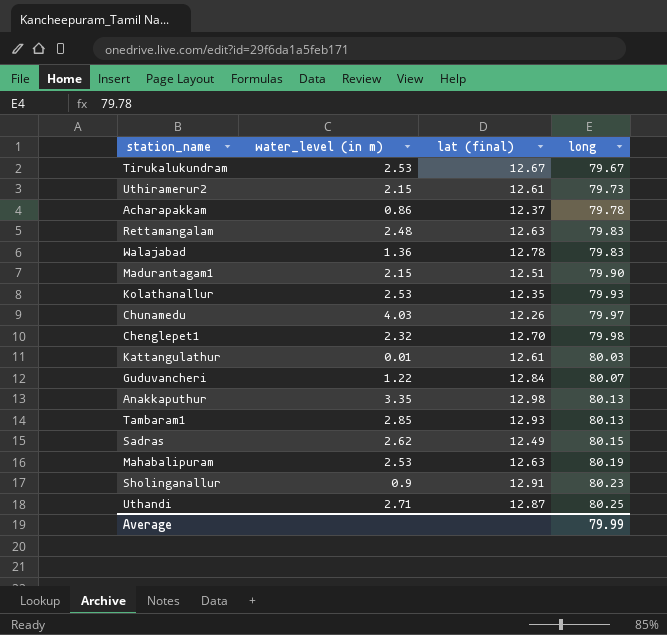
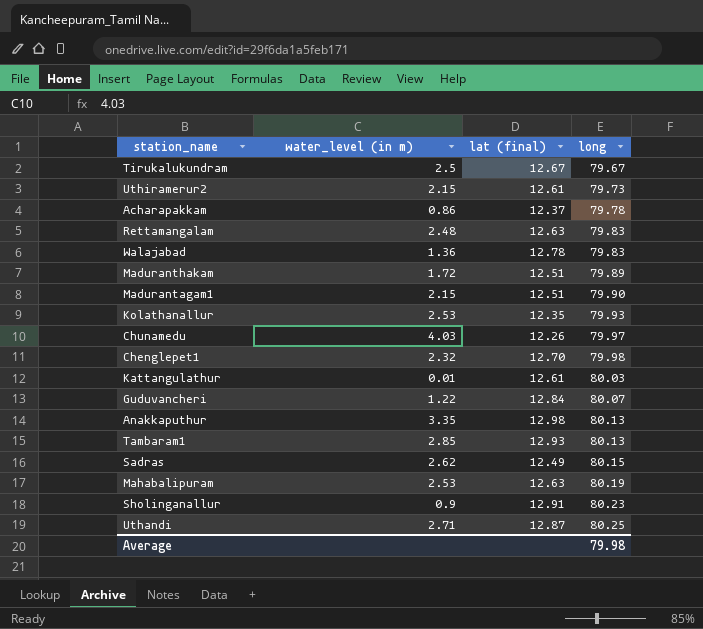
Tirukalukundram | water_level (in m): 2.53 -> 2.5
row Maduranthakam: none -> 1.72 | 12.51 | 79.89
Average | long: 79.99 -> 79.98

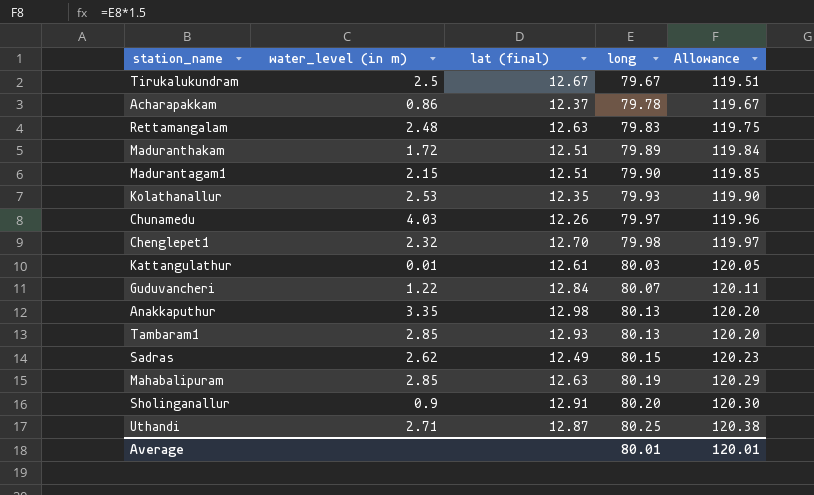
column Allowance | formula: none -> [long] * 1.5
row Uthiramerur2: 2.15 | 12.61 | 79.73 -> none
row Walajabad: 1.36 | 12.78 | 79.83 -> none
Mahabalipuram | water_level (in m): 2.53 -> 2.85
Sholinganallur | long: 80.23 -> 80.20
Average | long: 79.98 -> 80.01

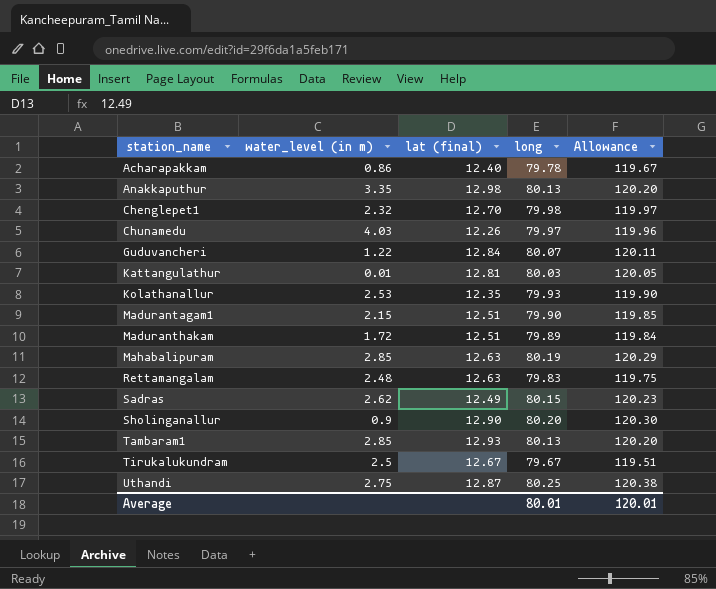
row order: long ascending -> station_name ascending
Acharapakkam | lat (final): 12.37 -> 12.40
Kattangulathur | lat (final): 12.61 -> 12.81
Sholinganallur | lat (final): 12.91 -> 12.90
Uthandi | water_level (in m): 2.71 -> 2.75

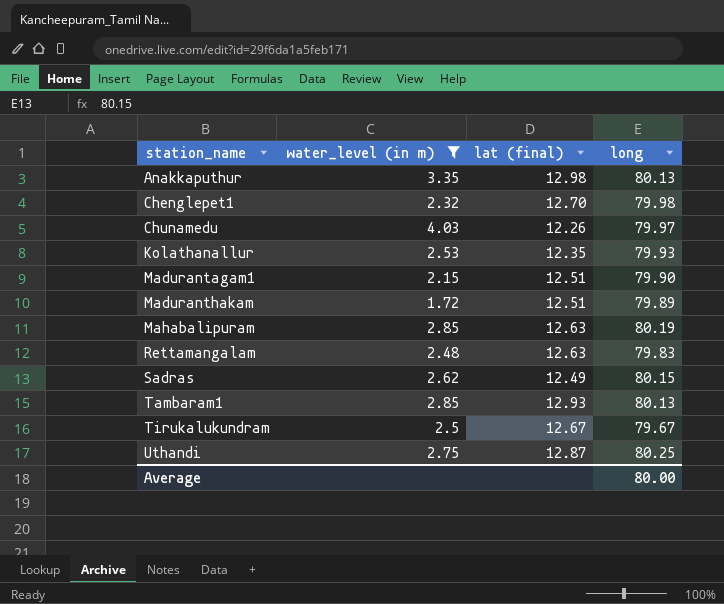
filter: none -> water_level (in m) >= 1.72
column Allowance | formula: [long] * 1.5 -> none
Average | long: 80.01 -> 80.00

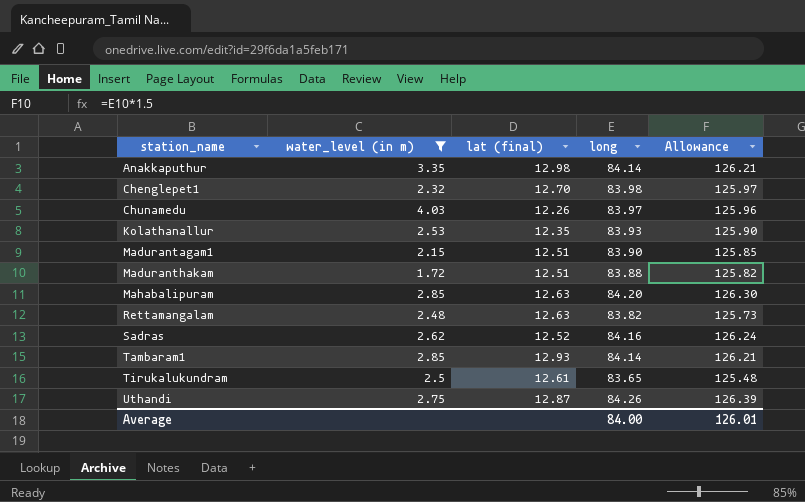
column Allowance | formula: none -> [long] * 1.5
Anakkaputhur | long: 80.13 -> 84.14
Chenglepet1 | long: 79.98 -> 83.98
Chunamedu | long: 79.97 -> 83.97
Kolathanallur | long: 79.93 -> 83.93
Madurantagam1 | long: 79.90 -> 83.90
Maduranthakam | long: 79.89 -> 83.88
Mahabalipuram | long: 80.19 -> 84.20
Rettamangalam | long: 79.83 -> 83.82
Sadras | lat (final): 12.49 -> 12.52
Sadras | long: 80.15 -> 84.16
Tambaram1 | long: 80.13 -> 84.14
Tirukalukundram | lat (final): 12.67 -> 12.61
Tirukalukundram | long: 79.67 -> 83.65
Uthandi | long: 80.25 -> 84.26
Average | long: 80.00 -> 84.00

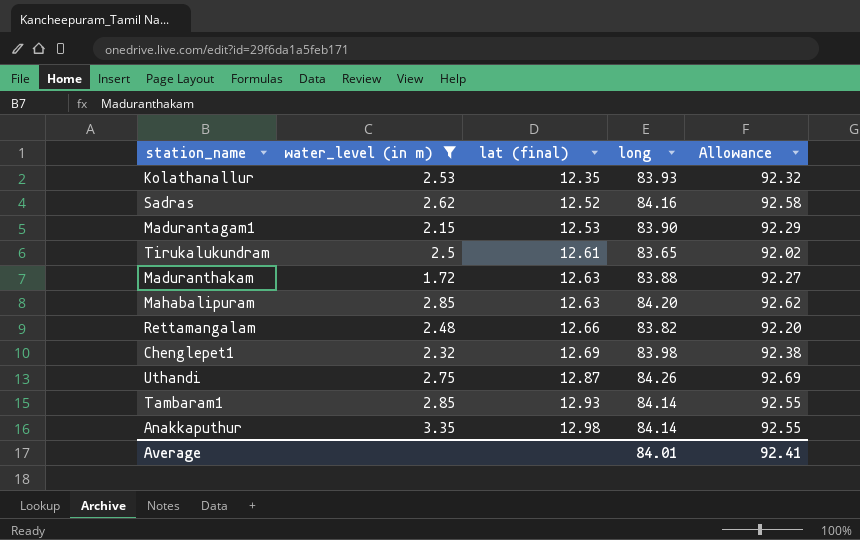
row order: station_name ascending -> lat (final) ascending
column Allowance | formula: [long] * 1.5 -> [long] * 1.1
row Chunamedu: 4.03 | 12.26 | 83.97 | 125.96 -> none
Madurantagam1 | lat (final): 12.51 -> 12.53
Maduranthakam | lat (final): 12.51 -> 12.63
Rettamangalam | lat (final): 12.63 -> 12.66
Chenglepet1 | lat (final): 12.70 -> 12.69
Average | long: 84.00 -> 84.01
Average | Allowance: 126.01 -> 92.41

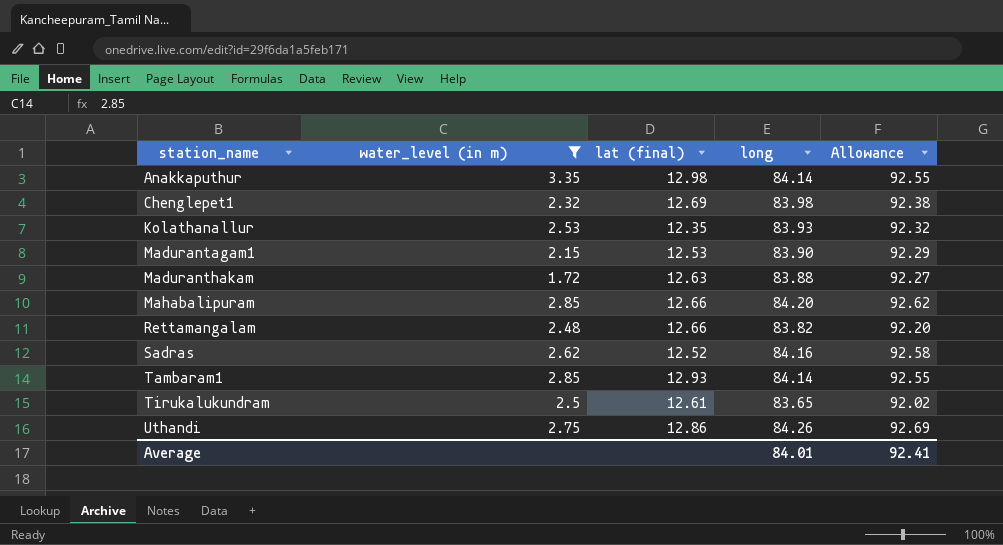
row order: lat (final) ascending -> station_name ascending
Mahabalipuram | lat (final): 12.63 -> 12.66
Uthandi | lat (final): 12.87 -> 12.86

